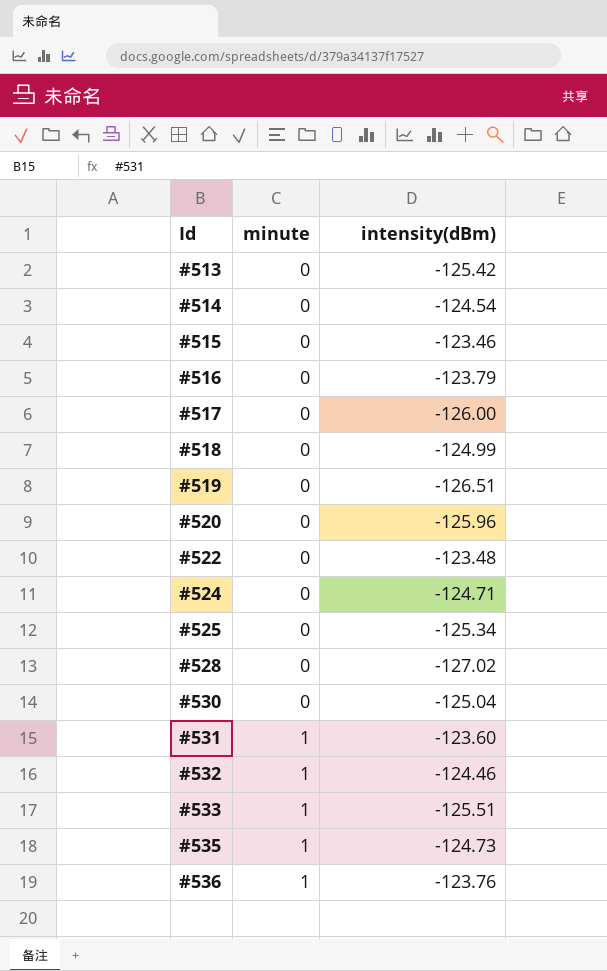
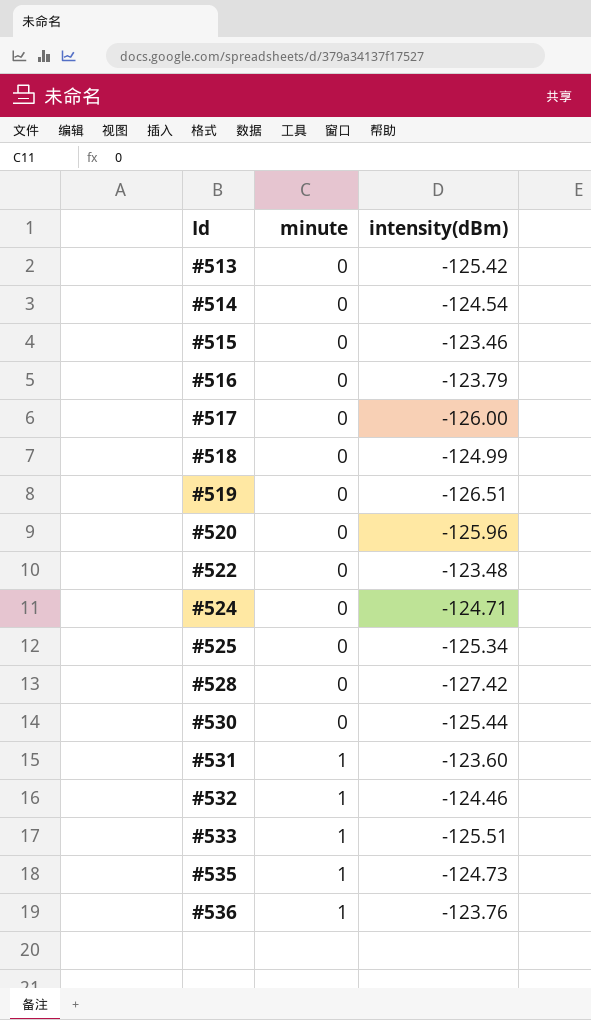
#528 | intensity(dBm): -127.02 -> -127.42
#530 | intensity(dBm): -125.04 -> -125.44

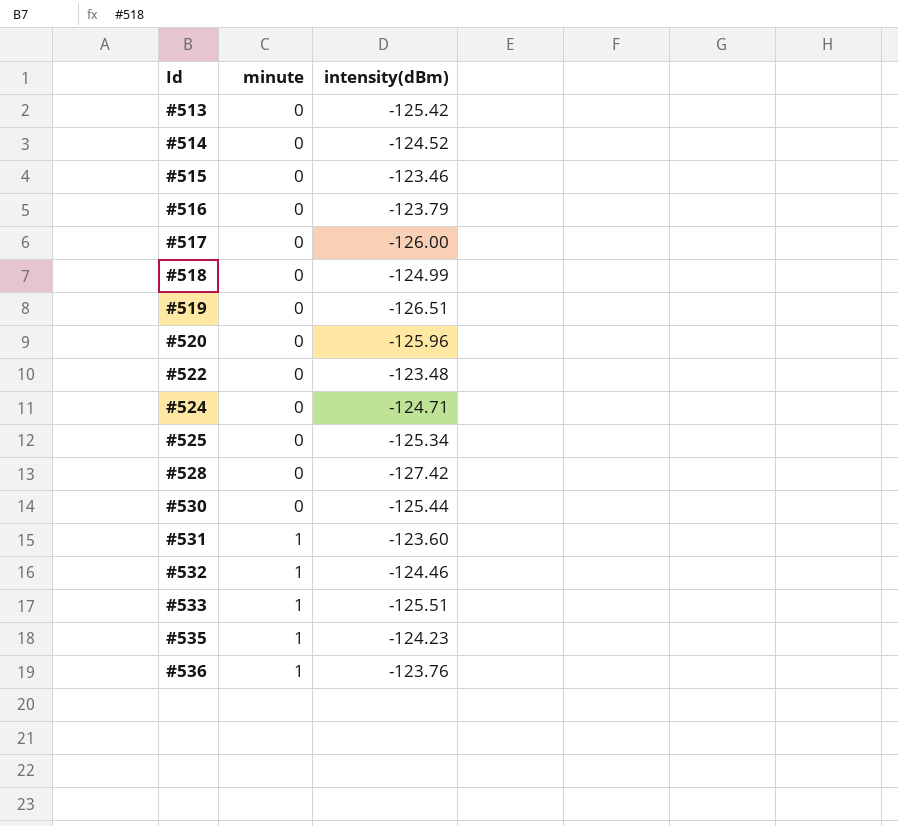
#514 | intensity(dBm): -124.54 -> -124.52
#535 | intensity(dBm): -124.73 -> -124.23

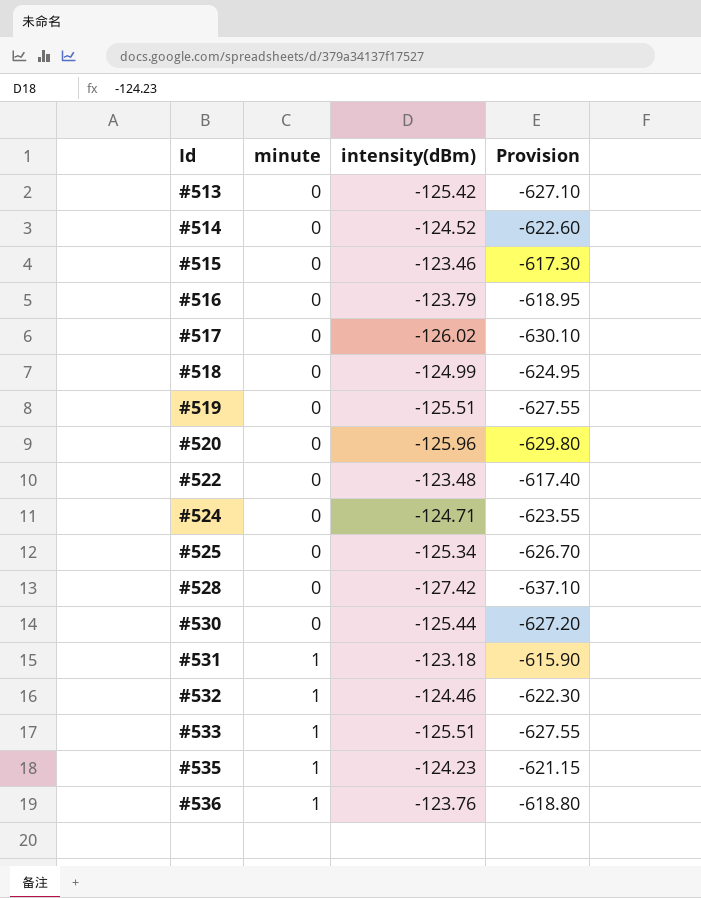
column Provision | formula: none -> [intensity(dBm)] * 5
#517 | intensity(dBm): -126.00 -> -126.02
#519 | intensity(dBm): -126.51 -> -125.51
#531 | intensity(dBm): -123.60 -> -123.18

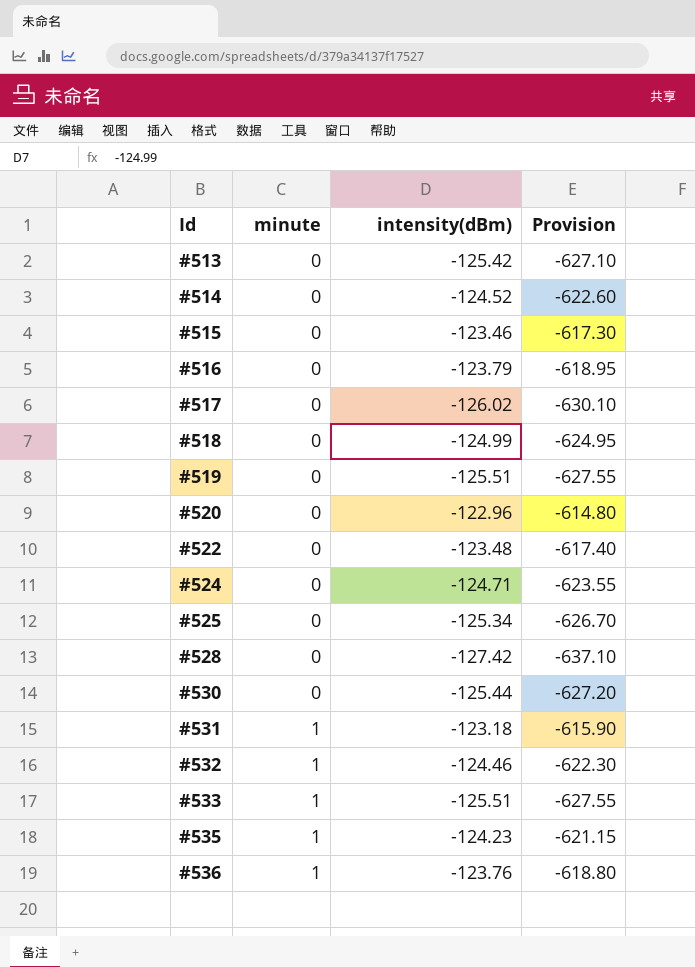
#520 | intensity(dBm): -125.96 -> -122.96
#520 | Provision: -629.80 -> -614.80

